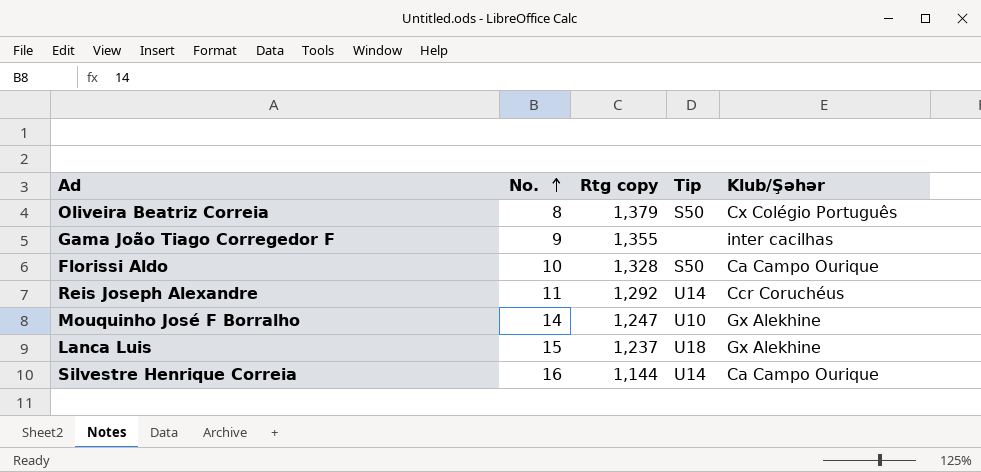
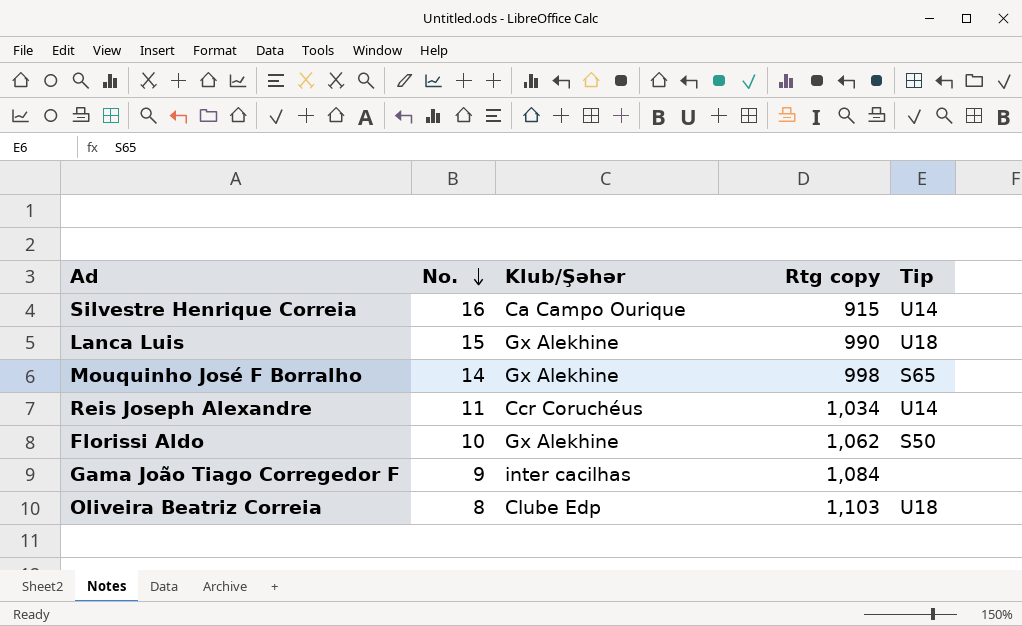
row order: No. ascending -> No. descending
column Klub/Şəhər | position: 5 -> 3
Silvestre Henrique Correia | Rtg copy: 1,144 -> 915
Lanca Luis | Rtg copy: 1,237 -> 990
Mouquinho José F Borralho | Rtg copy: 1,247 -> 998
Mouquinho José F Borralho | Tip: U10 -> S65
Reis Joseph Alexandre | Rtg copy: 1,292 -> 1,034
Florissi Aldo | Klub/Şəhər: Ca Campo Ourique -> Gx Alekhine
Florissi Aldo | Rtg copy: 1,328 -> 1,062
Gama João Tiago Corregedor F | Rtg copy: 1,355 -> 1,084
Oliveira Beatriz Correia | Klub/Şəhər: Cx Colégio Português -> Clube Edp
Oliveira Beatriz Correia | Rtg copy: 1,379 -> 1,103
Oliveira Beatriz Correia | Tip: S50 -> U18

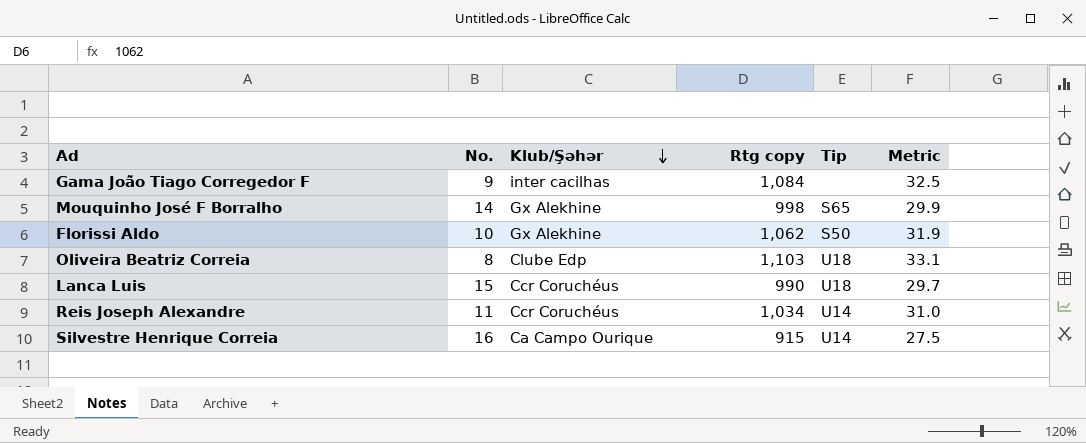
row order: No. descending -> Klub/Şəhər descending
column Metric | formula: none -> [Rtg copy] * 0.03
Lanca Luis | Klub/Şəhər: Gx Alekhine -> Ccr Coruchéus

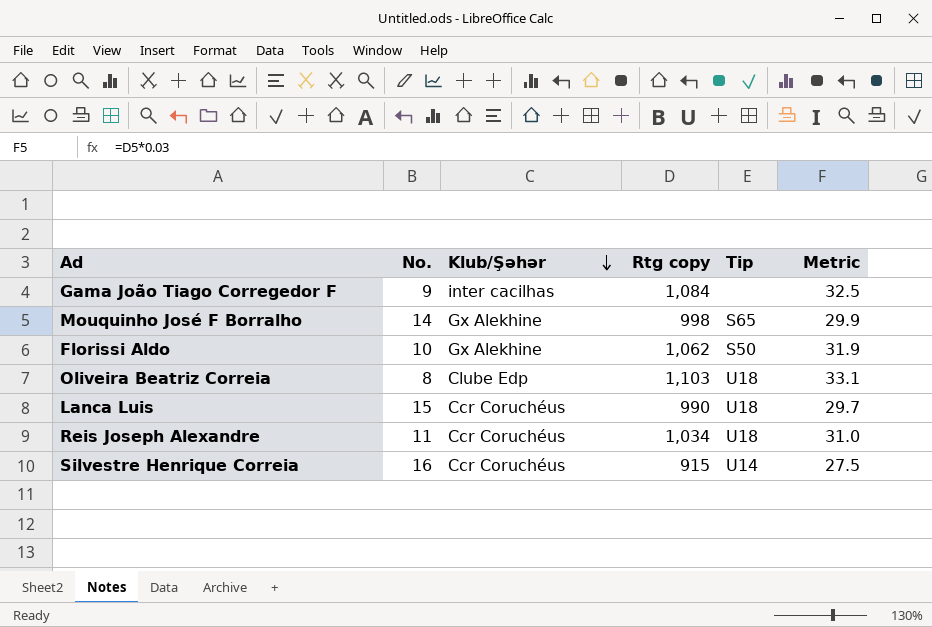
Reis Joseph Alexandre | Tip: U14 -> U18
Silvestre Henrique Correia | Klub/Şəhər: Ca Campo Ourique -> Ccr Coruchéus

